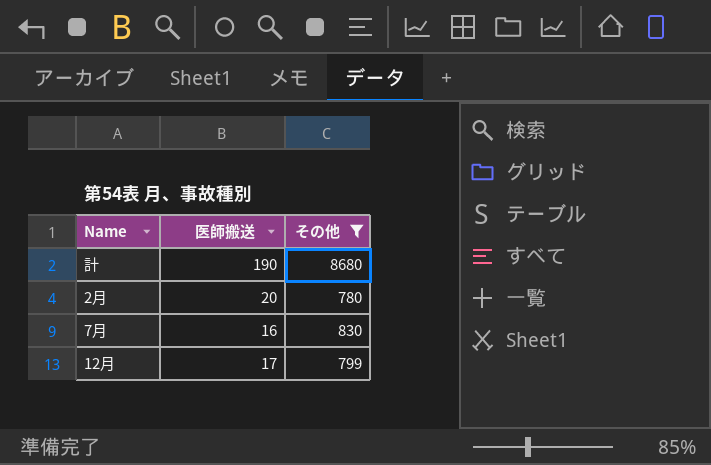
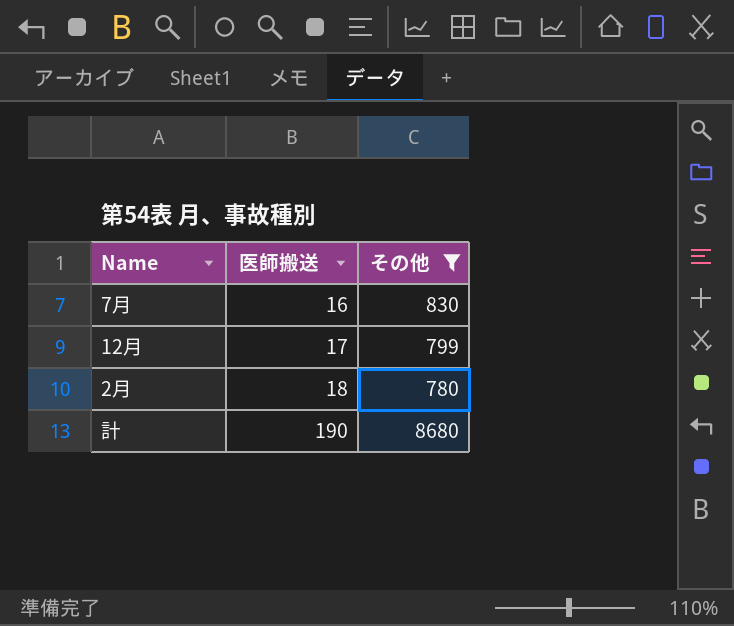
row order: none -> 医師搬送 ascending
2月 | 医師搬送: 20 -> 18

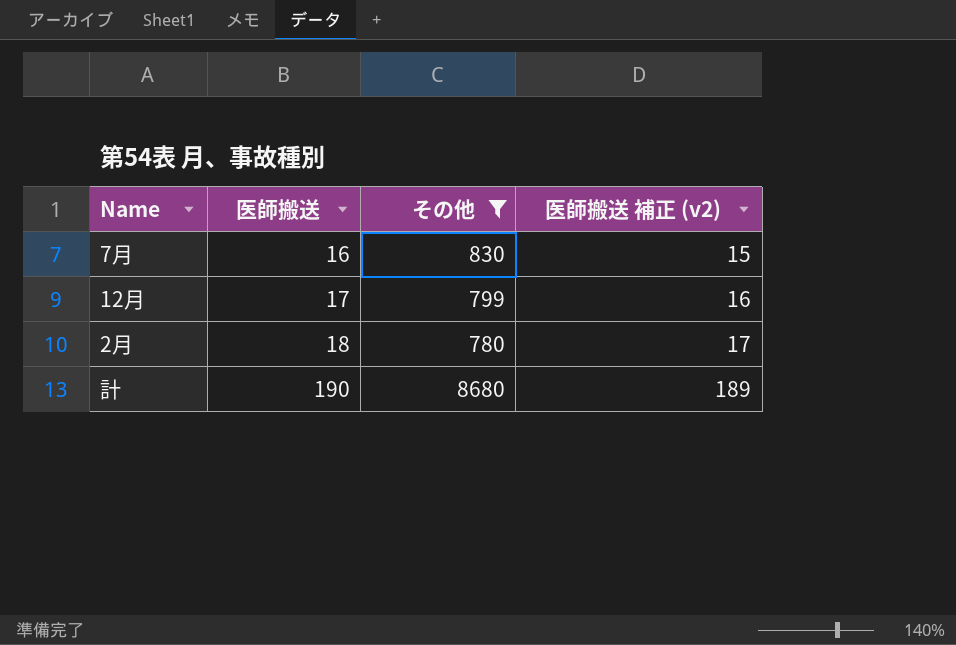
column 医師搬送 補正 (v2) | formula: none -> [医師搬送] - 1

